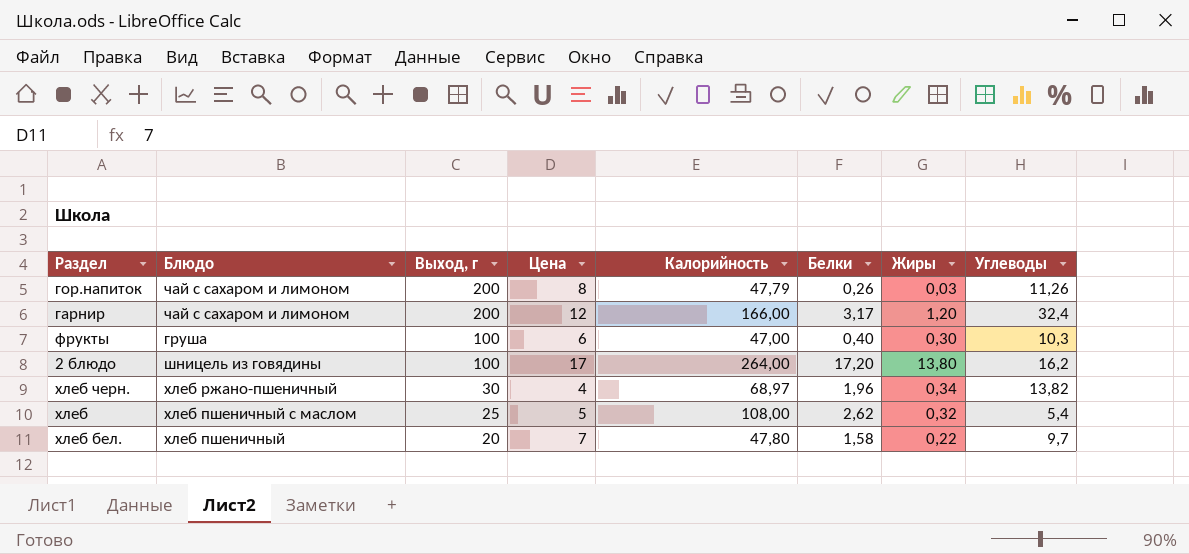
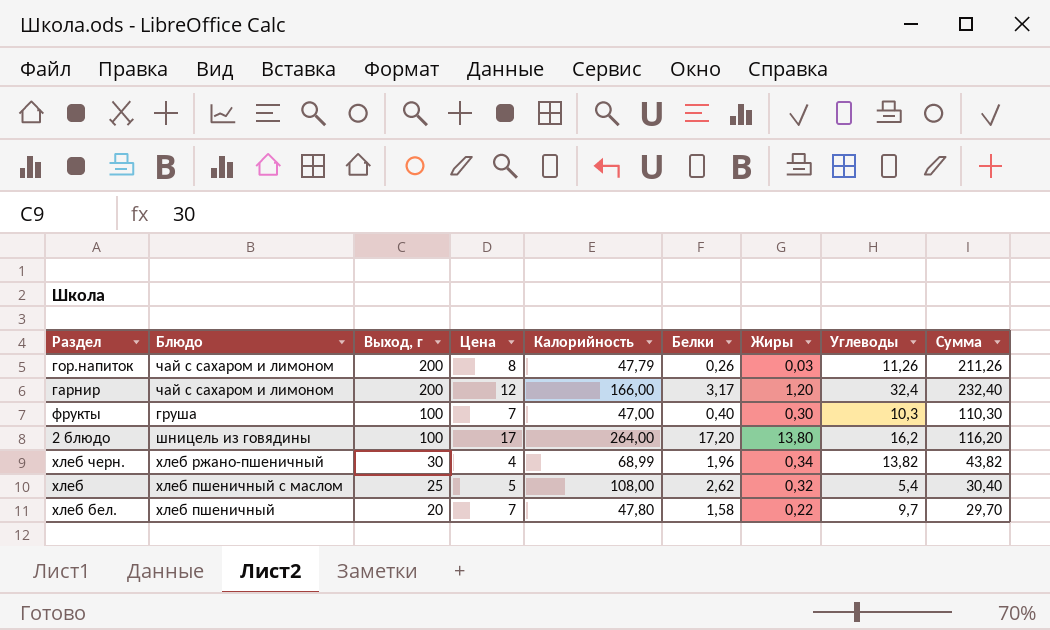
column Сумма | formula: none -> [Выход, г] + [Углеводы]
фрукты | Цена: 6 -> 7
хлеб черн. | Калорийность: 68,97 -> 68,99

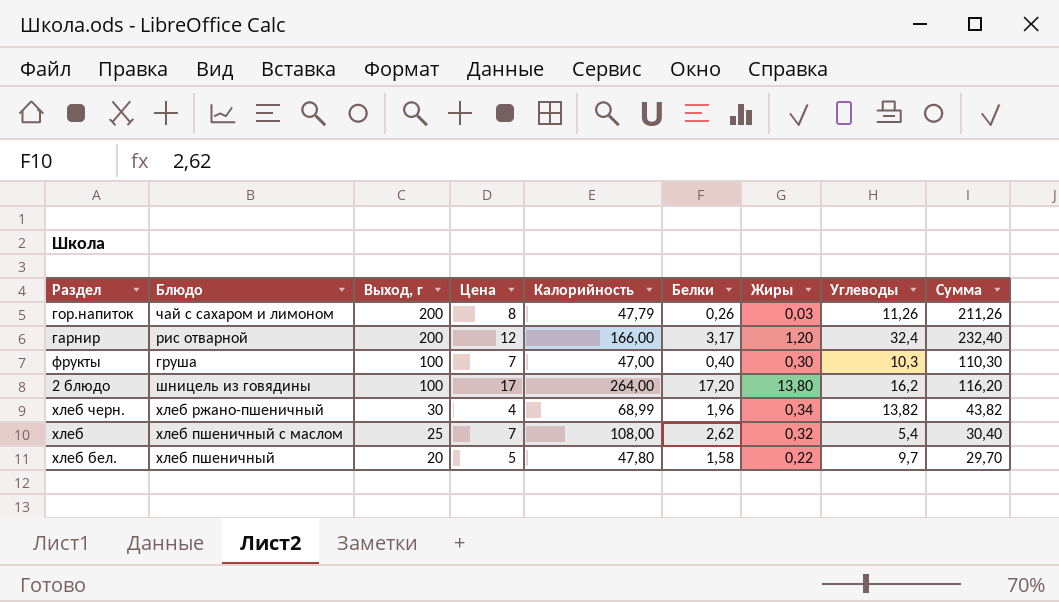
гарнир | Блюдо: чай с сахаром и лимоном -> рис отварной
хлеб | Цена: 5 -> 7
хлеб бел. | Цена: 7 -> 5

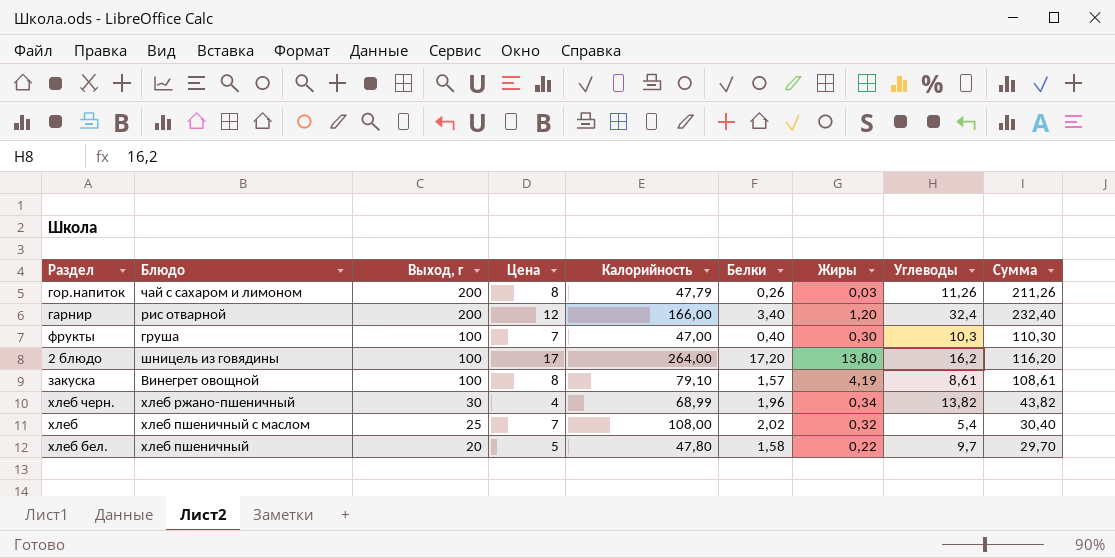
гарнир | Белки: 3,17 -> 3,40
row закуска: none -> Винегрет овощной | 100 | 8 | 79,10 | 1,57 | 4,19 | 8,61 | 108,61
хлеб | Белки: 2,62 -> 2,02

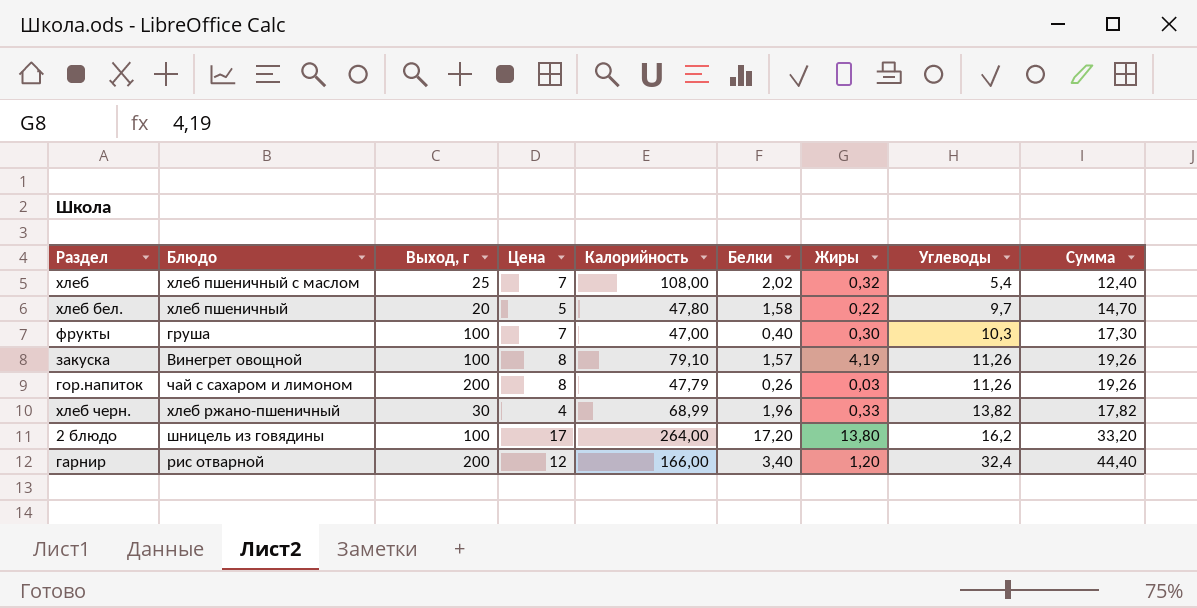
row order: Выход, г descending -> Углеводы ascending
column Сумма | formula: [Выход, г] + [Углеводы] -> [Цена] + [Углеводы]
закуска | Углеводы: 8,61 -> 11,26
хлеб черн. | Жиры: 0,34 -> 0,33

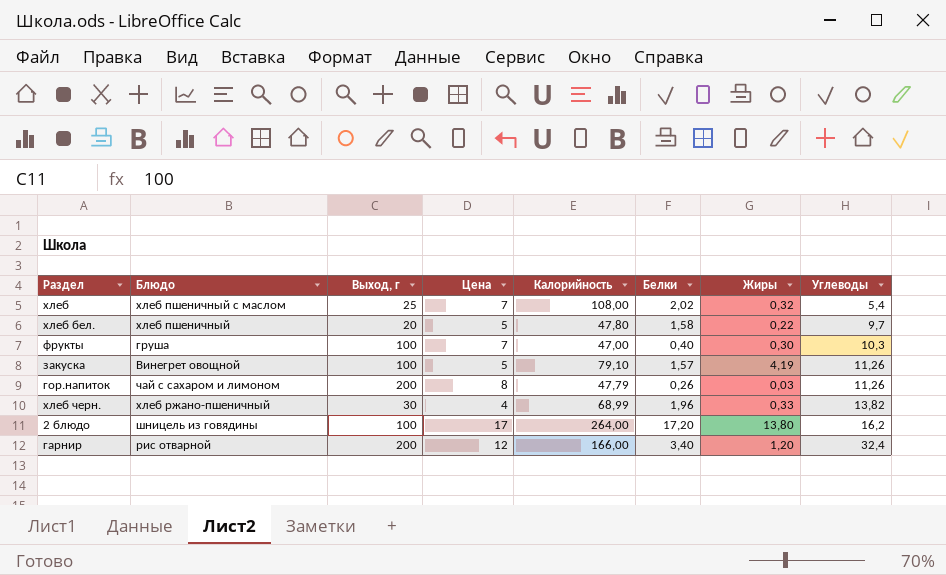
column Сумма | formula: [Цена] + [Углеводы] -> none
закуска | Цена: 8 -> 5

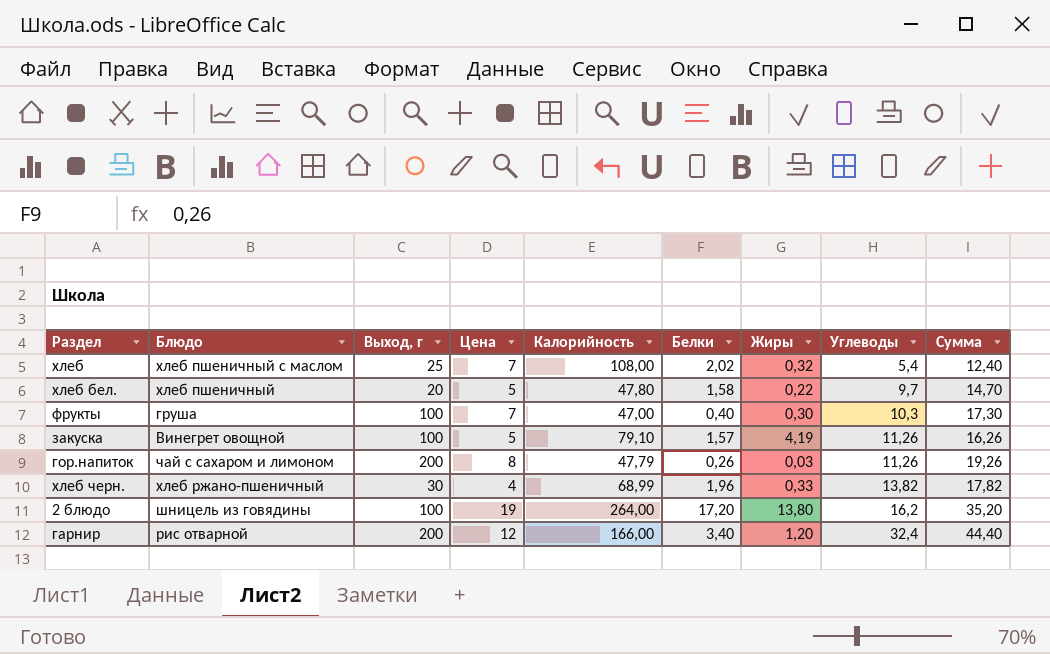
column Сумма | formula: none -> [Цена] + [Углеводы]
2 блюдо | Цена: 17 -> 19

